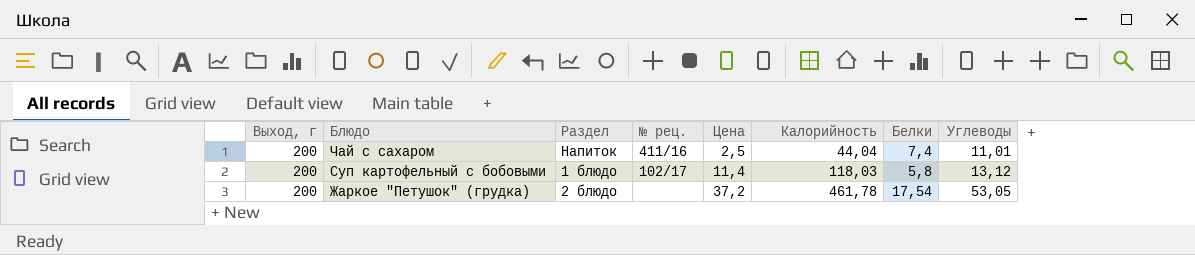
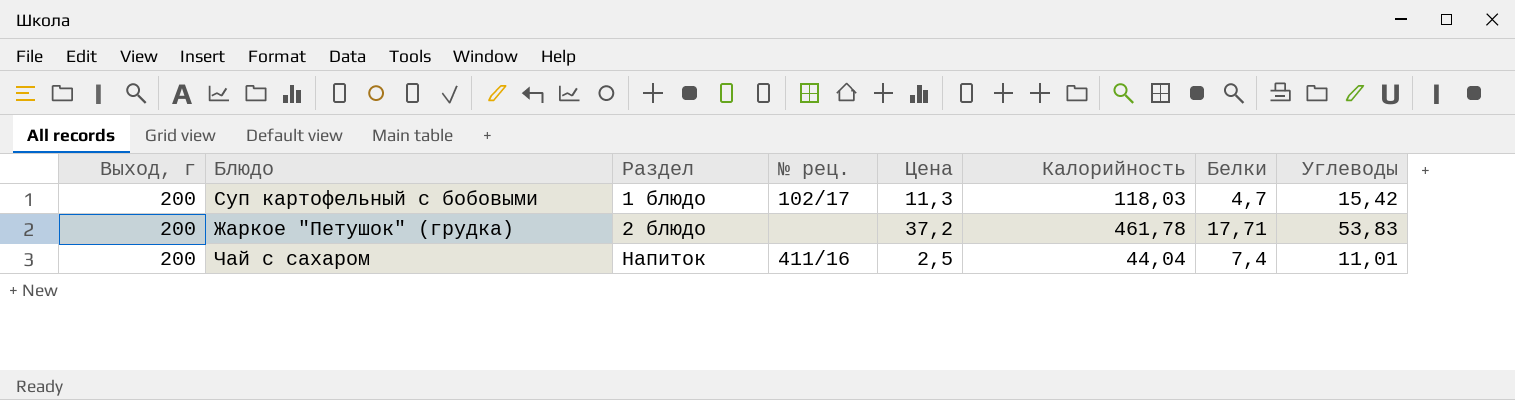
row order: Блюдо descending -> Раздел ascending
Суп картофельный с бобовыми | Цена: 11,4 -> 11,3
Суп картофельный с бобовыми | Белки: 5,8 -> 4,7
Суп картофельный с бобовыми | Углеводы: 13,12 -> 15,42
Жаркое "Петушок" (грудка) | Белки: 17,54 -> 17,71
Жаркое "Петушок" (грудка) | Углеводы: 53,05 -> 53,83

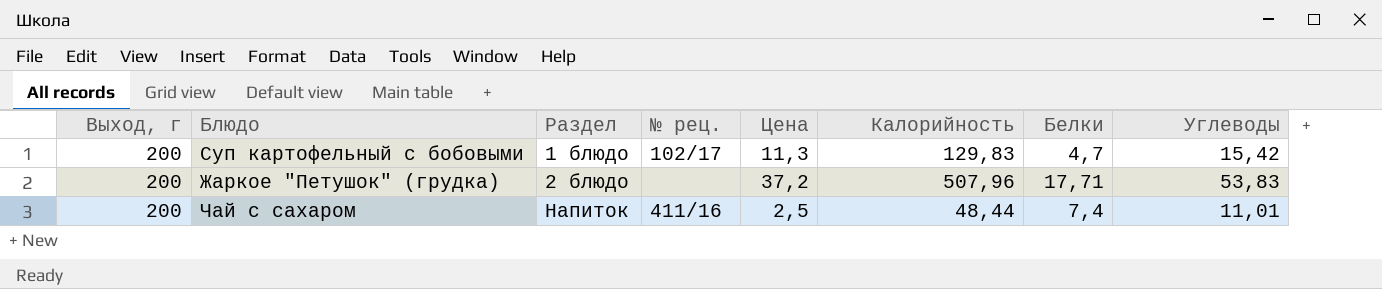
Суп картофельный с бобовыми | Калорийность: 118,03 -> 129,83
Жаркое "Петушок" (грудка) | Калорийность: 461,78 -> 507,96
Чай с сахаром | Калорийность: 44,04 -> 48,44

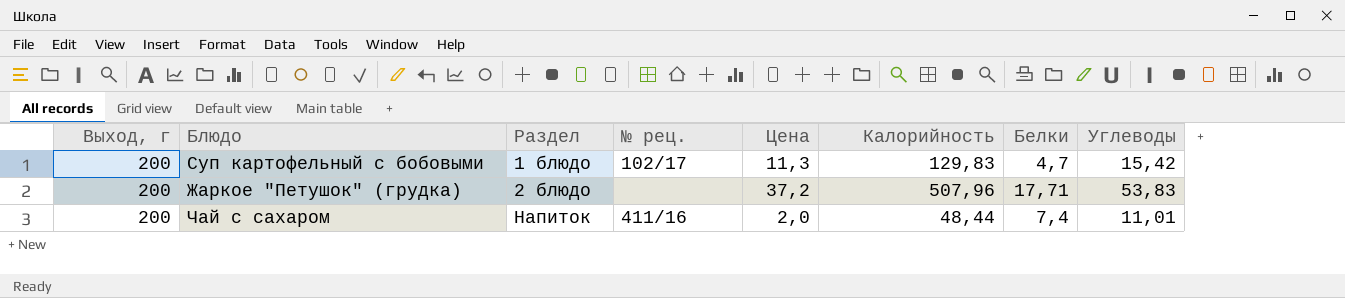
Чай с сахаром | Цена: 2,5 -> 2,0

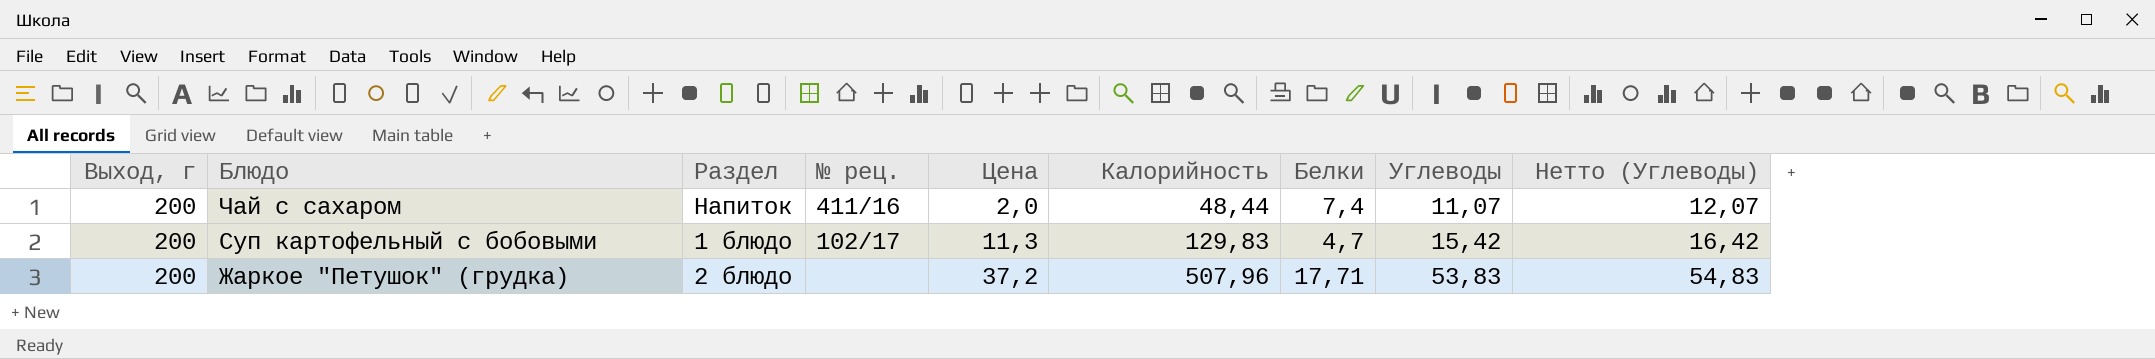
row order: Раздел ascending -> Блюдо descending
column Нетто (Углеводы) | formula: none -> [Углеводы] + 1
Чай с сахаром | Углеводы: 11,01 -> 11,07

